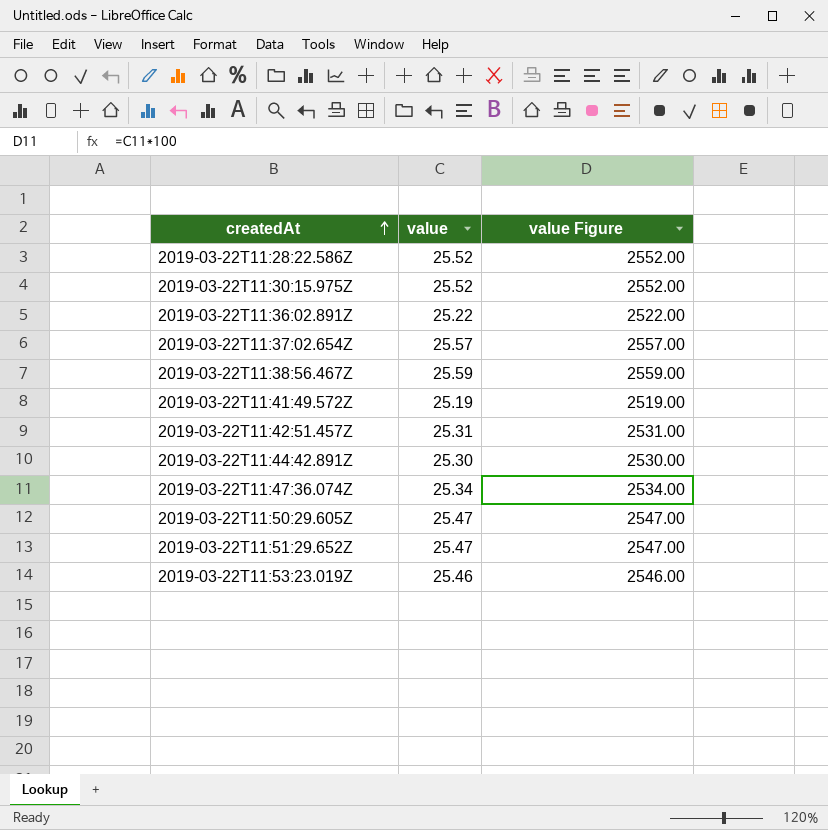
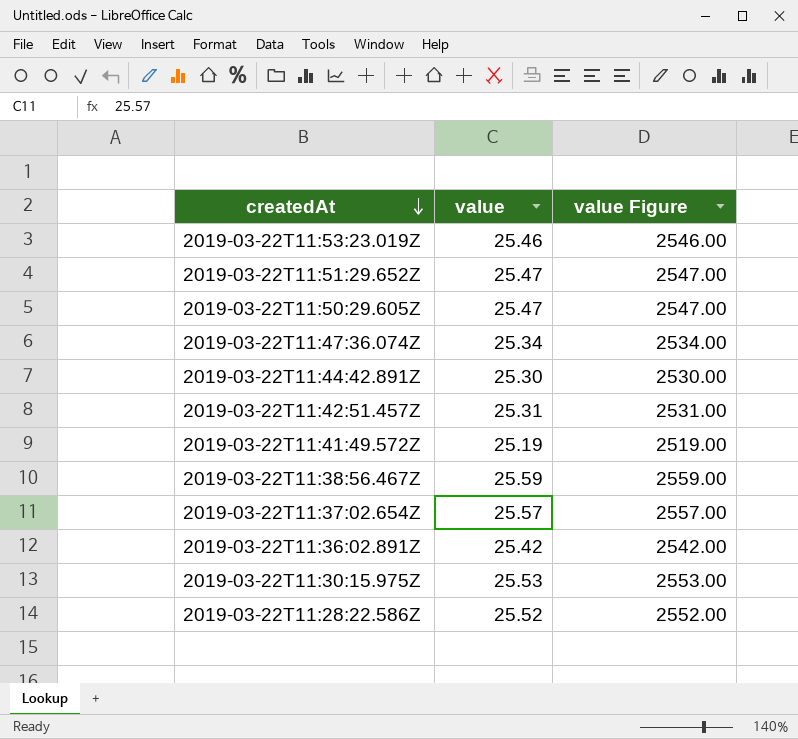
row order: createdAt ascending -> createdAt descending
2019-03-22T11:36:02.891Z | value: 25.22 -> 25.42
2019-03-22T11:36:02.891Z | value Figure: 2522.00 -> 2542.00
2019-03-22T11:30:15.975Z | value: 25.52 -> 25.53
2019-03-22T11:30:15.975Z | value Figure: 2552.00 -> 2553.00

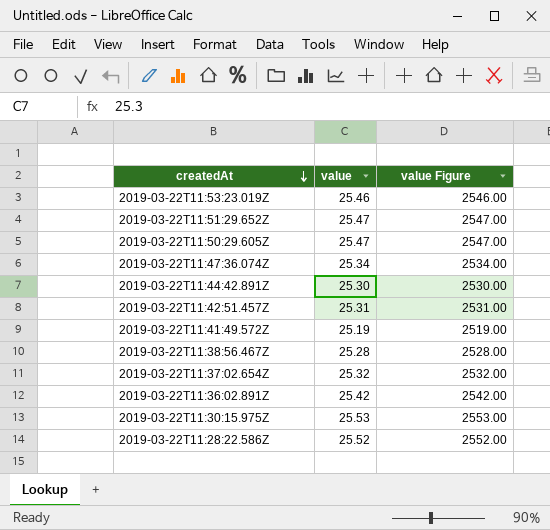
2019-03-22T11:38:56.467Z | value: 25.59 -> 25.28
2019-03-22T11:38:56.467Z | value Figure: 2559.00 -> 2528.00
2019-03-22T11:37:02.654Z | value: 25.57 -> 25.32
2019-03-22T11:37:02.654Z | value Figure: 2557.00 -> 2532.00

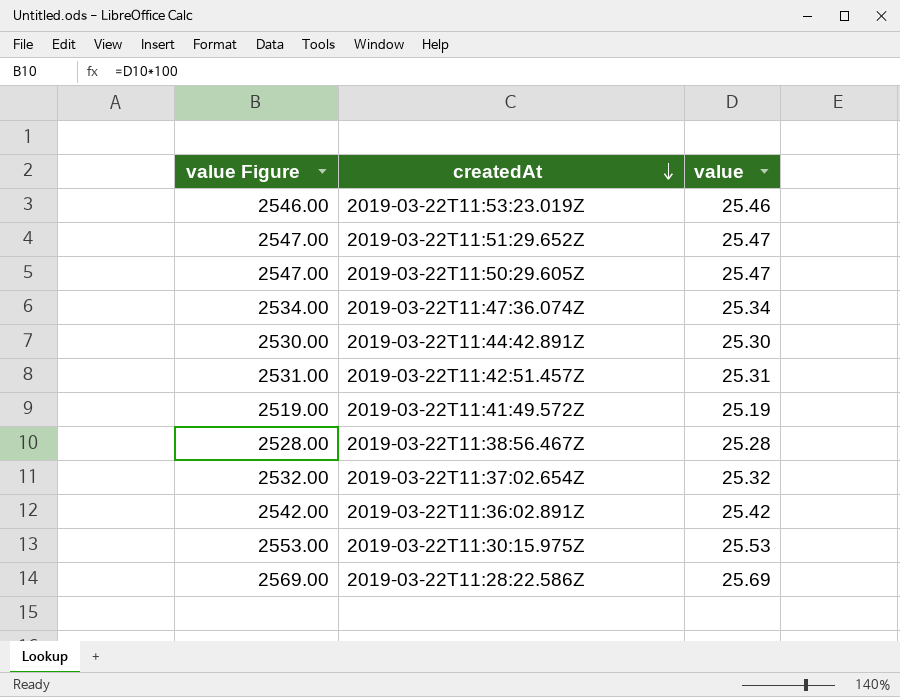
column value Figure | position: 3 -> 1
2019-03-22T11:28:22.586Z | value Figure: 2552.00 -> 2569.00
2019-03-22T11:28:22.586Z | value: 25.52 -> 25.69

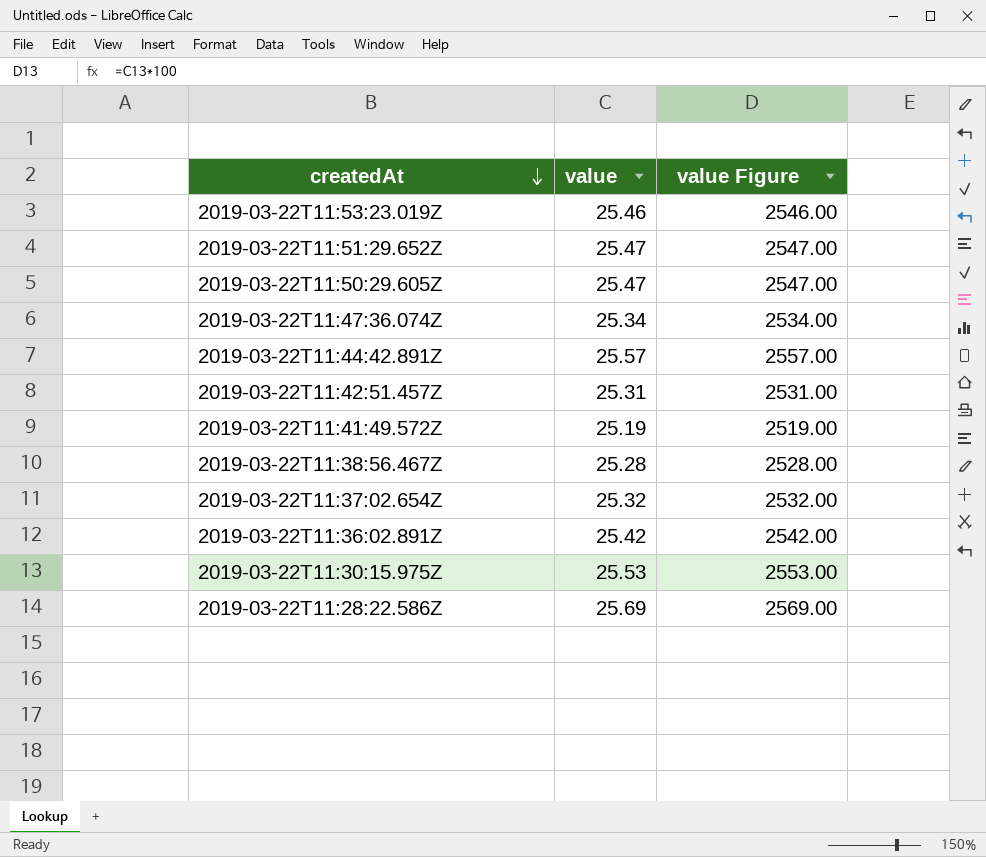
column value Figure | position: 1 -> 3
2019-03-22T11:44:42.891Z | value: 25.30 -> 25.57
2019-03-22T11:44:42.891Z | value Figure: 2530.00 -> 2557.00

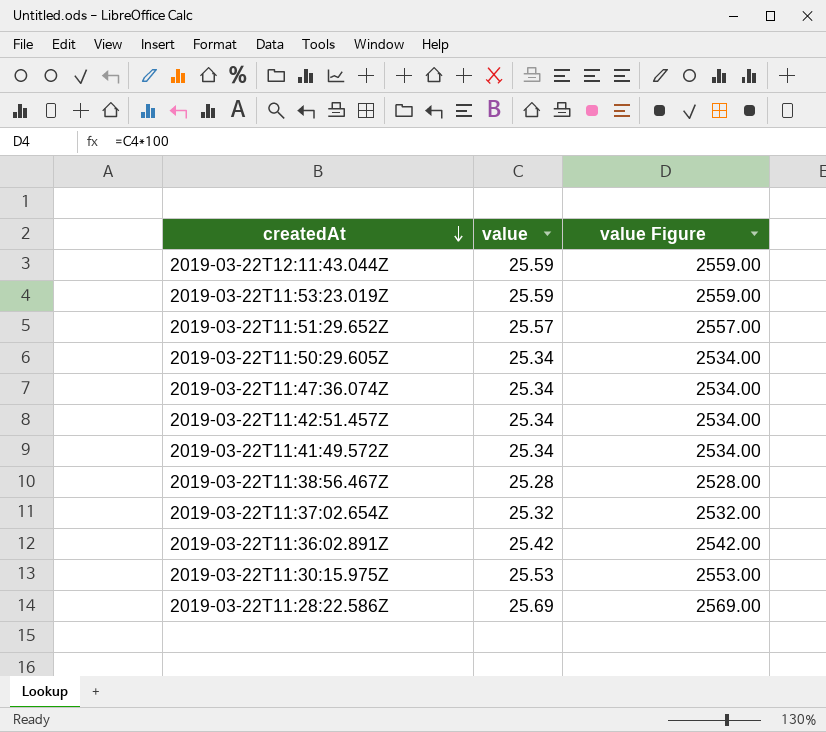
row 2019-03-22T11:44:42.891Z: 25.57 | 2557.00 -> none
row 2019-03-22T12:11:43.044Z: none -> 25.59 | 2559.00
2019-03-22T11:53:23.019Z | value: 25.46 -> 25.59
2019-03-22T11:53:23.019Z | value Figure: 2546.00 -> 2559.00
2019-03-22T11:51:29.652Z | value: 25.47 -> 25.57
2019-03-22T11:51:29.652Z | value Figure: 2547.00 -> 2557.00
2019-03-22T11:50:29.605Z | value: 25.47 -> 25.34
2019-03-22T11:50:29.605Z | value Figure: 2547.00 -> 2534.00
2019-03-22T11:42:51.457Z | value: 25.31 -> 25.34
2019-03-22T11:42:51.457Z | value Figure: 2531.00 -> 2534.00
2019-03-22T11:41:49.572Z | value: 25.19 -> 25.34
2019-03-22T11:41:49.572Z | value Figure: 2519.00 -> 2534.00

